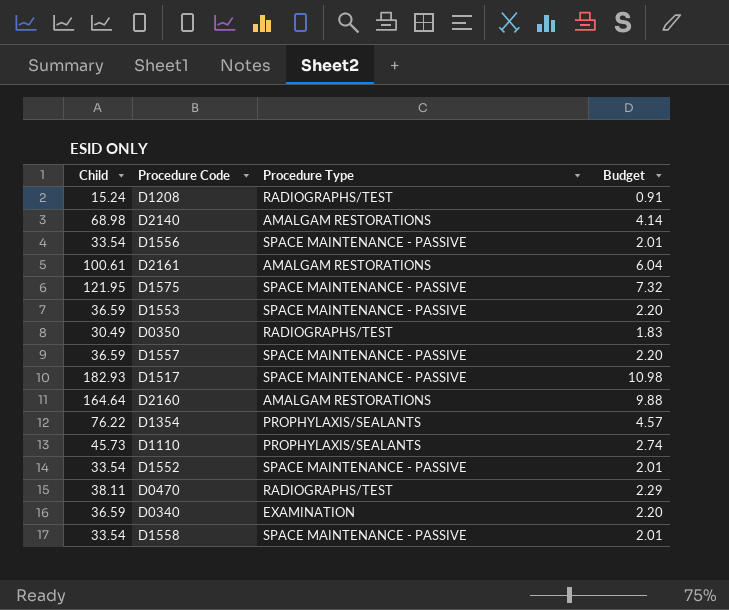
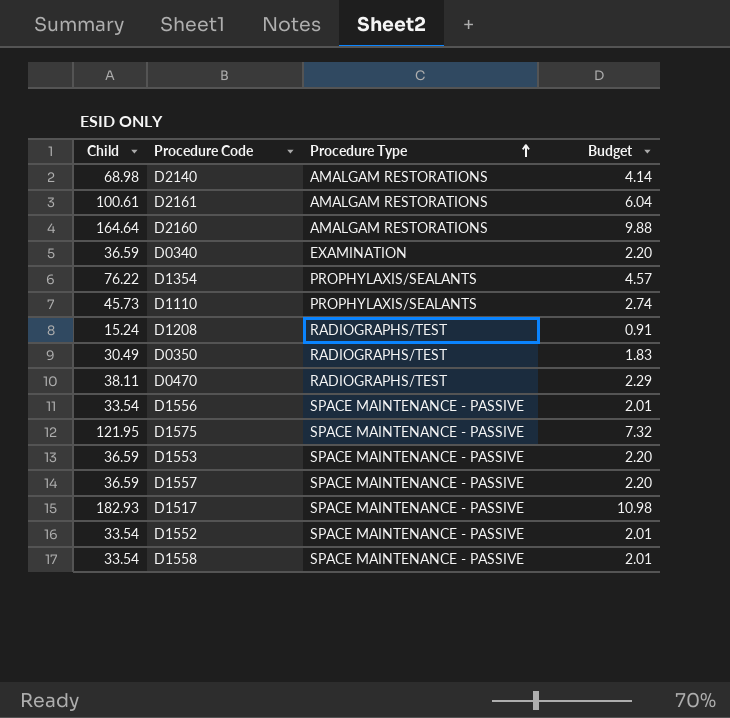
row order: none -> Procedure Type ascending

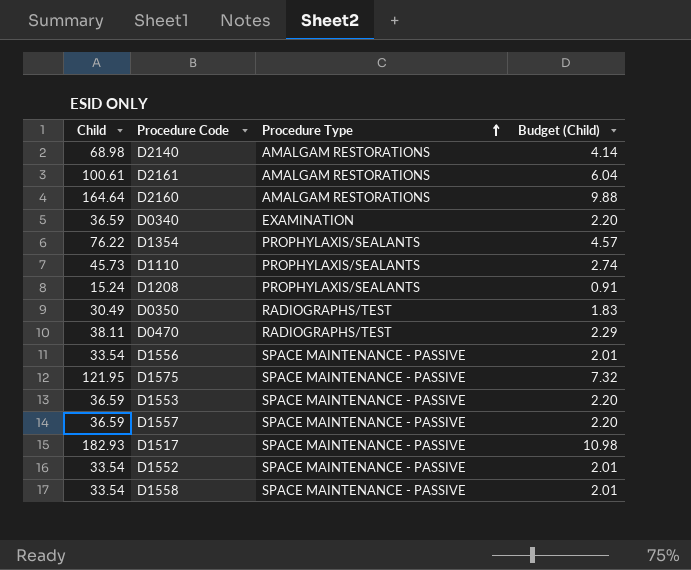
column name: Budget -> Budget (Child)
D1208 | Procedure Type: RADIOGRAPHS/TEST -> PROPHYLAXIS/SEALANTS

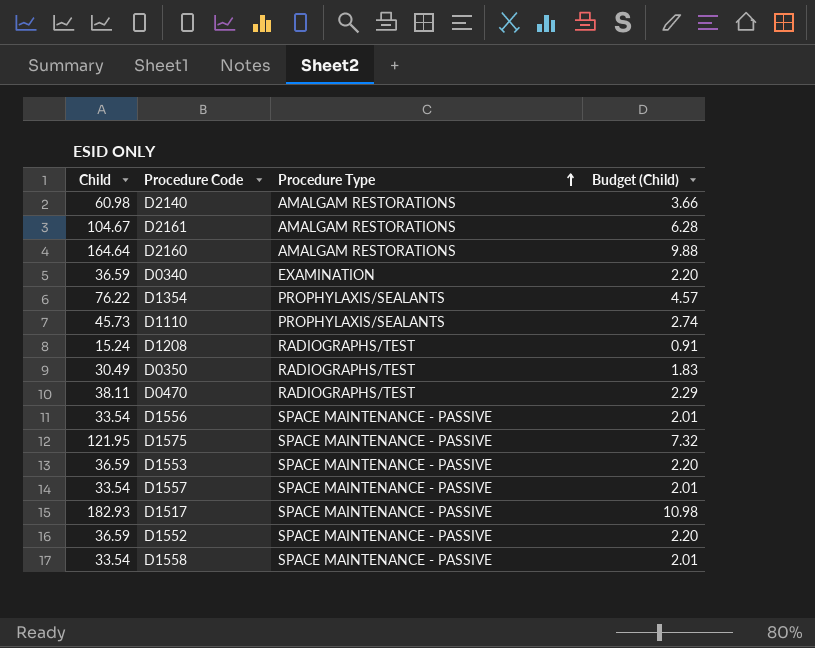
D2140 | Child: 68.98 -> 60.98
D2140 | Budget (Child): 4.14 -> 3.66
D2161 | Child: 100.61 -> 104.67
D2161 | Budget (Child): 6.04 -> 6.28
D1208 | Procedure Type: PROPHYLAXIS/SEALANTS -> RADIOGRAPHS/TEST
D1557 | Child: 36.59 -> 33.54
D1557 | Budget (Child): 2.20 -> 2.01
D1552 | Child: 33.54 -> 36.59
D1552 | Budget (Child): 2.01 -> 2.20

